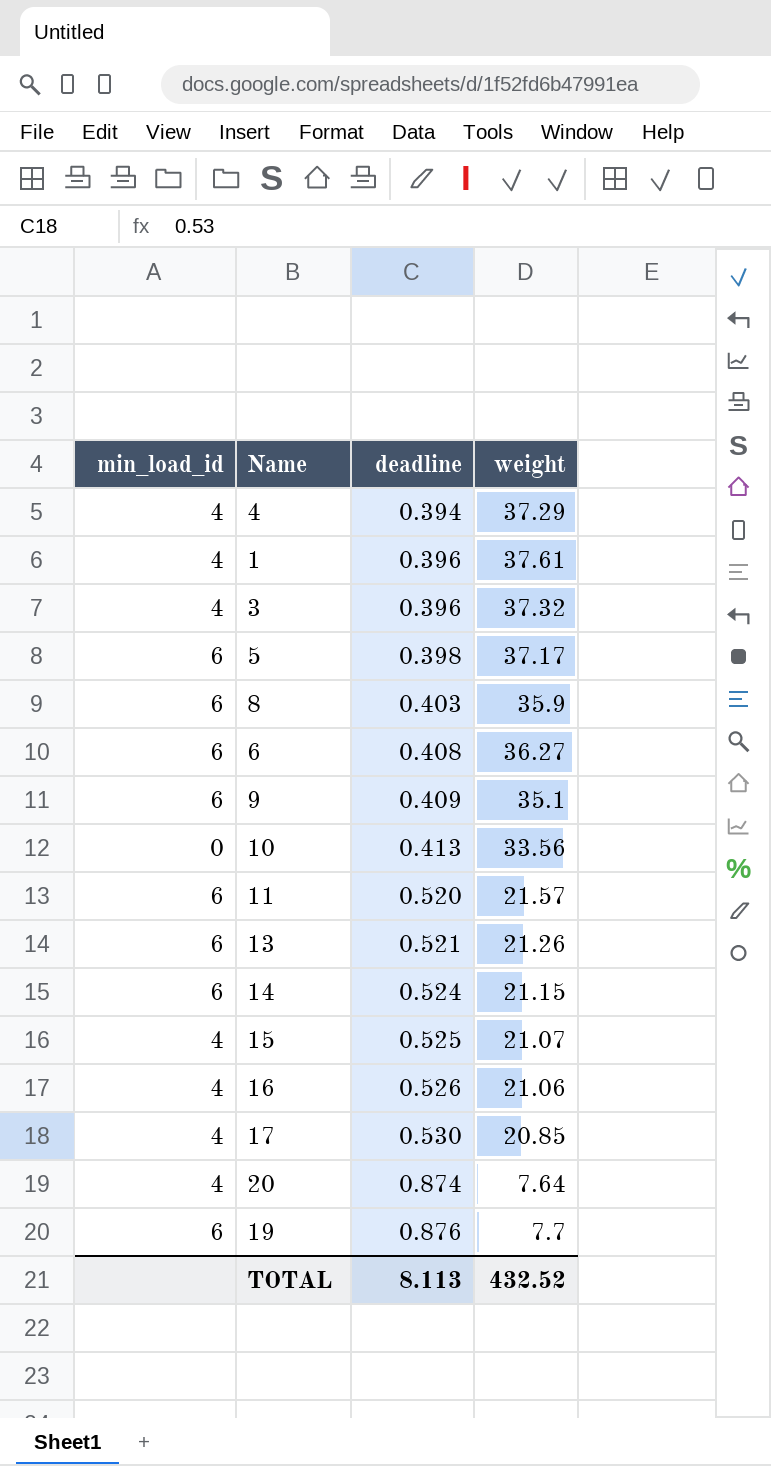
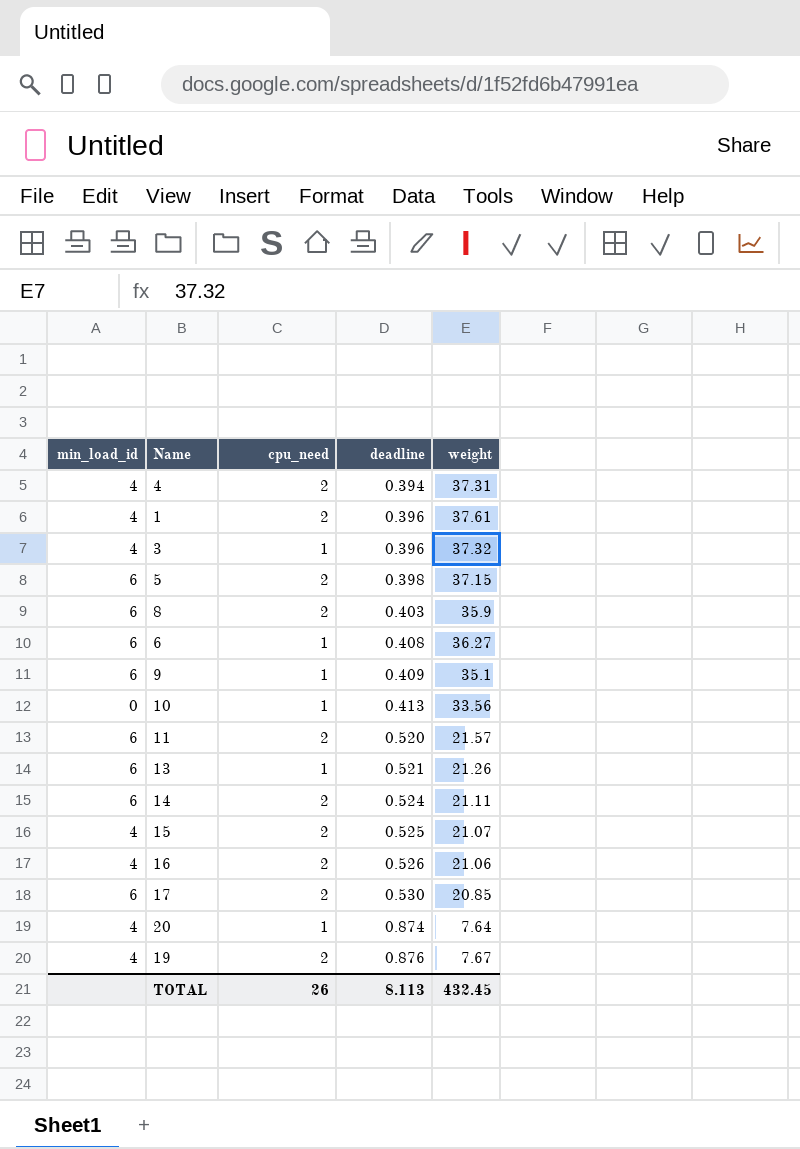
column cpu_need | position: none -> 3
4 | weight: 37.29 -> 37.31
5 | weight: 37.17 -> 37.15
14 | weight: 21.15 -> 21.11
17 | min_load_id: 4 -> 6
19 | min_load_id: 6 -> 4
19 | weight: 7.7 -> 7.67
TOTAL | weight: 432.52 -> 432.45

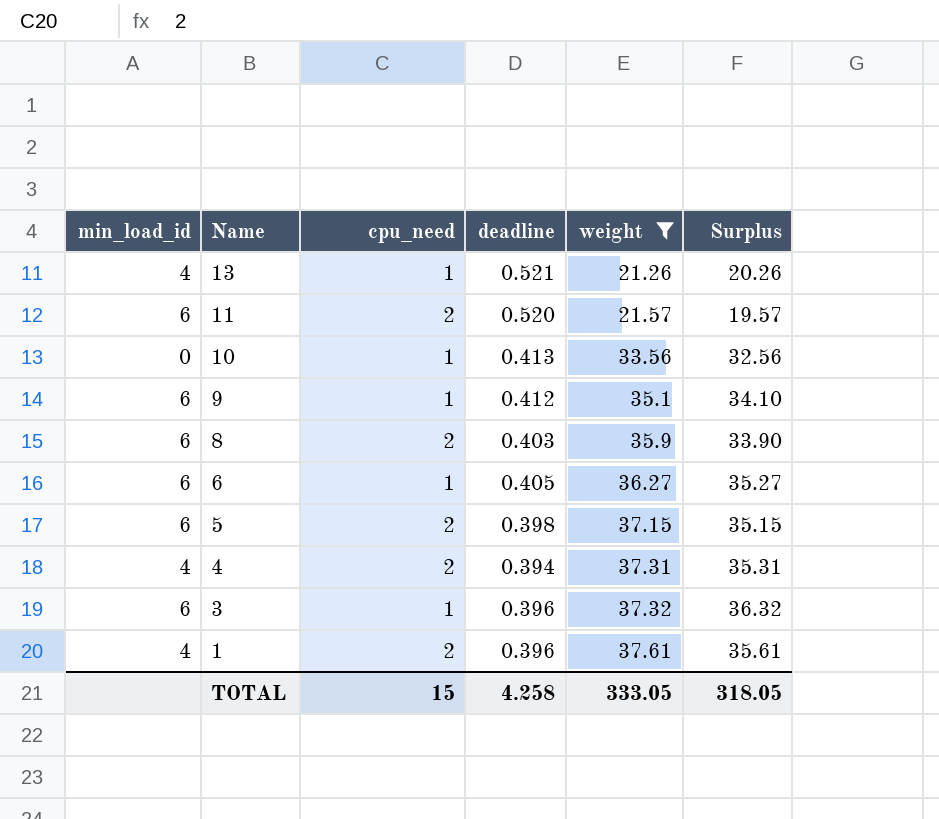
filter: none -> weight >= 21.26
row order: deadline ascending -> Name descending
column Surplus | formula: none -> [weight] - [cpu_need]
13 | min_load_id: 6 -> 4
9 | deadline: 0.409 -> 0.412
6 | deadline: 0.408 -> 0.405
3 | min_load_id: 4 -> 6
TOTAL | cpu_need: 26 -> 15
TOTAL | deadline: 8.113 -> 4.258
TOTAL | weight: 432.45 -> 333.05

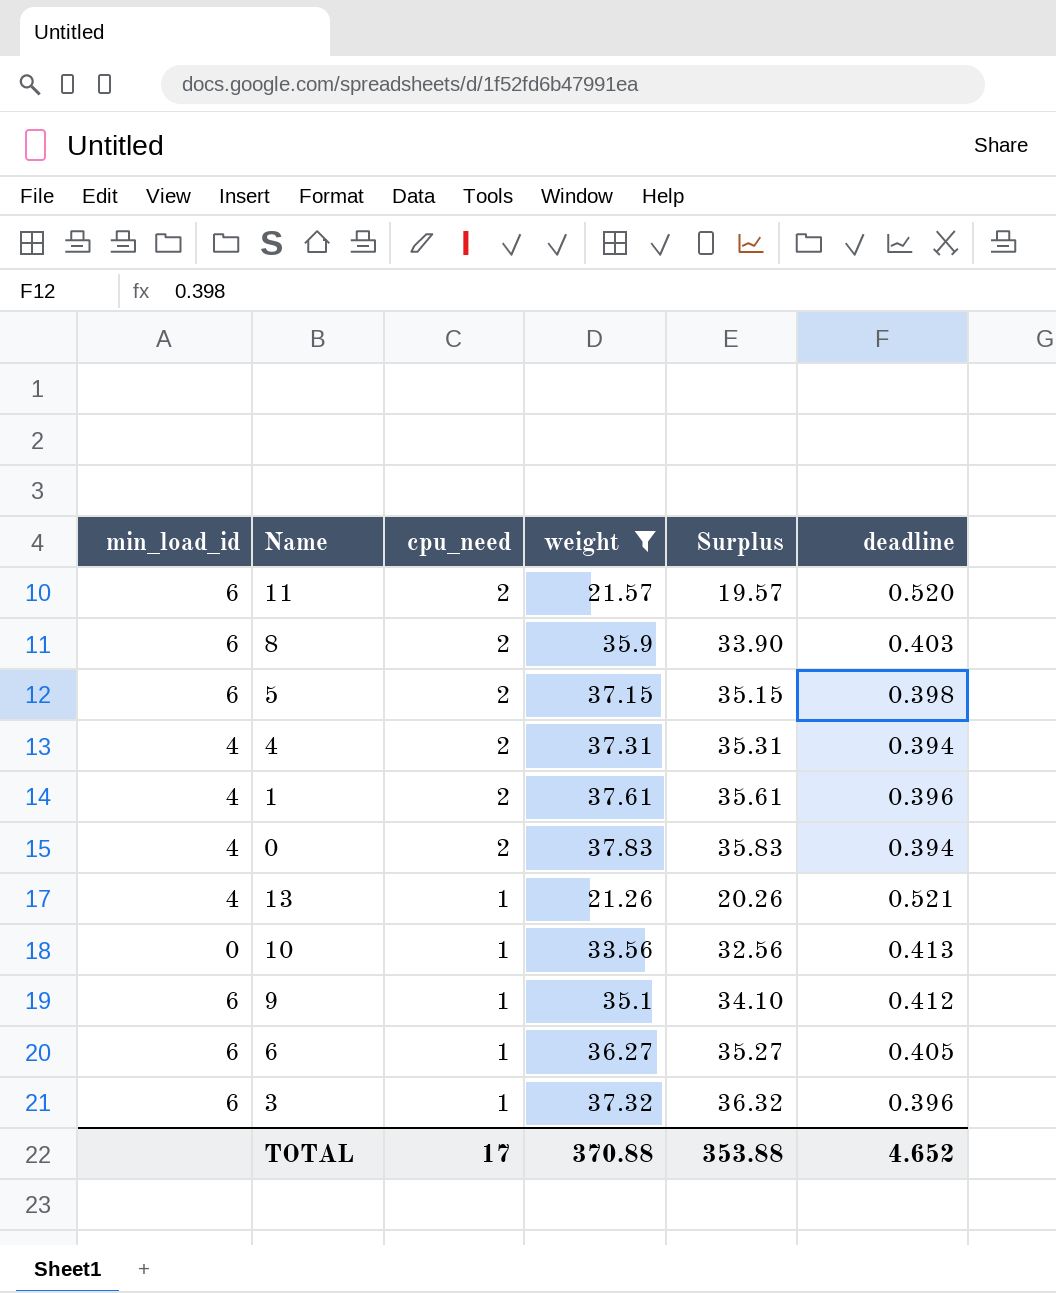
row order: Name descending -> cpu_need descending
column deadline | position: 4 -> 6
row 0: none -> 4 | 2 | 37.83 | 35.83 | 0.394
TOTAL | cpu_need: 15 -> 17
TOTAL | weight: 333.05 -> 370.88
TOTAL | Surplus: 318.05 -> 353.88
TOTAL | deadline: 4.258 -> 4.652

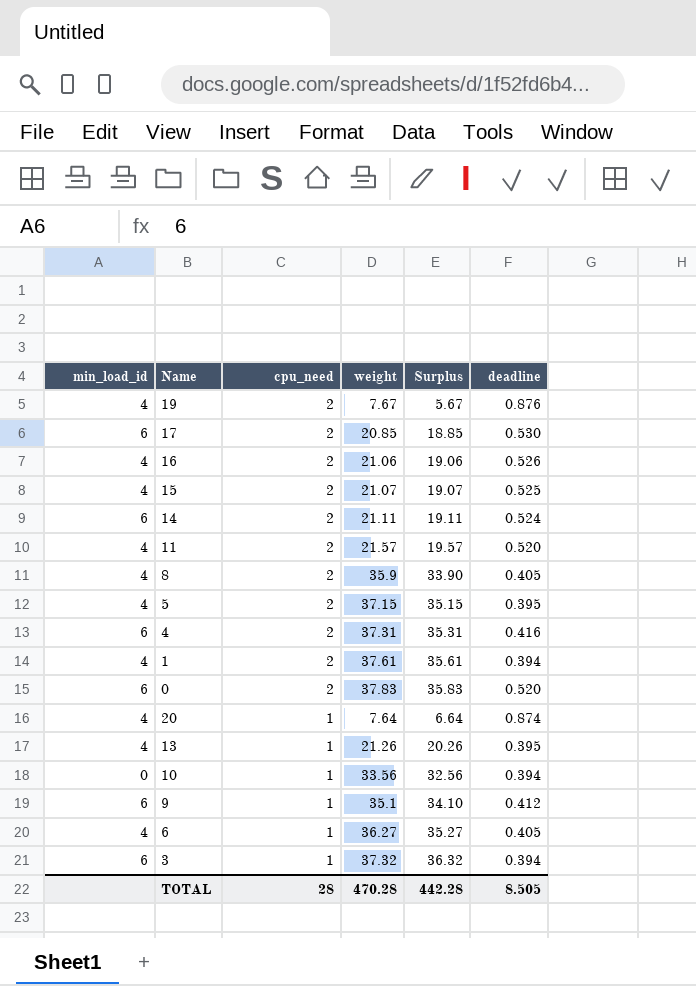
filter: weight >= 21.26 -> none
11 | min_load_id: 6 -> 4
8 | min_load_id: 6 -> 4
8 | deadline: 0.403 -> 0.405
5 | min_load_id: 6 -> 4
5 | deadline: 0.398 -> 0.395
4 | min_load_id: 4 -> 6
4 | deadline: 0.394 -> 0.416
1 | deadline: 0.396 -> 0.394
0 | min_load_id: 4 -> 6
0 | deadline: 0.394 -> 0.520
13 | deadline: 0.521 -> 0.395
10 | deadline: 0.413 -> 0.394
6 | min_load_id: 6 -> 4
3 | deadline: 0.396 -> 0.394
TOTAL | cpu_need: 17 -> 28
TOTAL | weight: 370.88 -> 470.28
TOTAL | Surplus: 353.88 -> 442.28
TOTAL | deadline: 4.652 -> 8.505

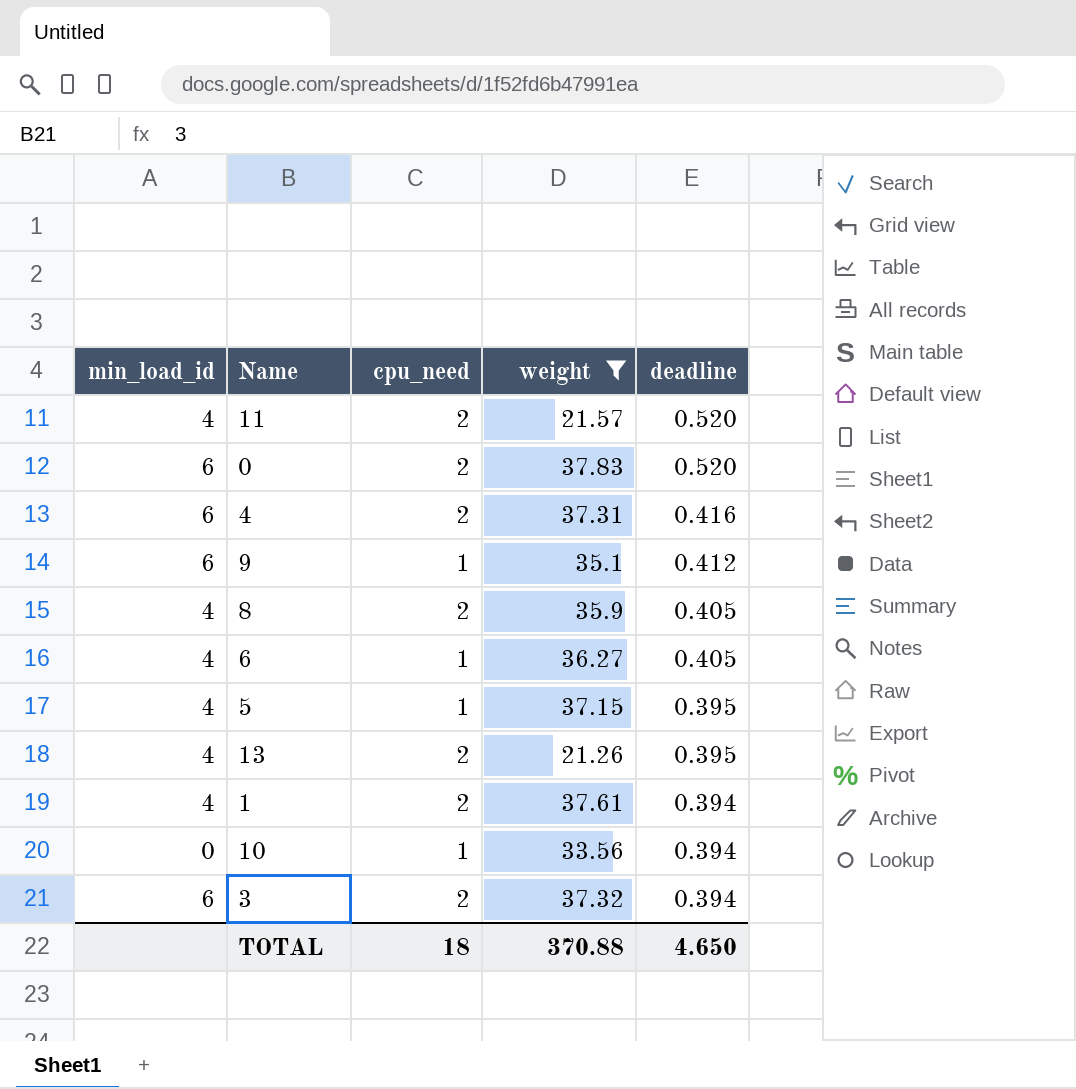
filter: none -> weight >= 21.26
row order: cpu_need descending -> deadline descending
column Surplus | formula: [weight] - [cpu_need] -> none
5 | cpu_need: 2 -> 1
13 | cpu_need: 1 -> 2
3 | cpu_need: 1 -> 2
TOTAL | cpu_need: 28 -> 18
TOTAL | weight: 470.28 -> 370.88
TOTAL | deadline: 8.505 -> 4.650

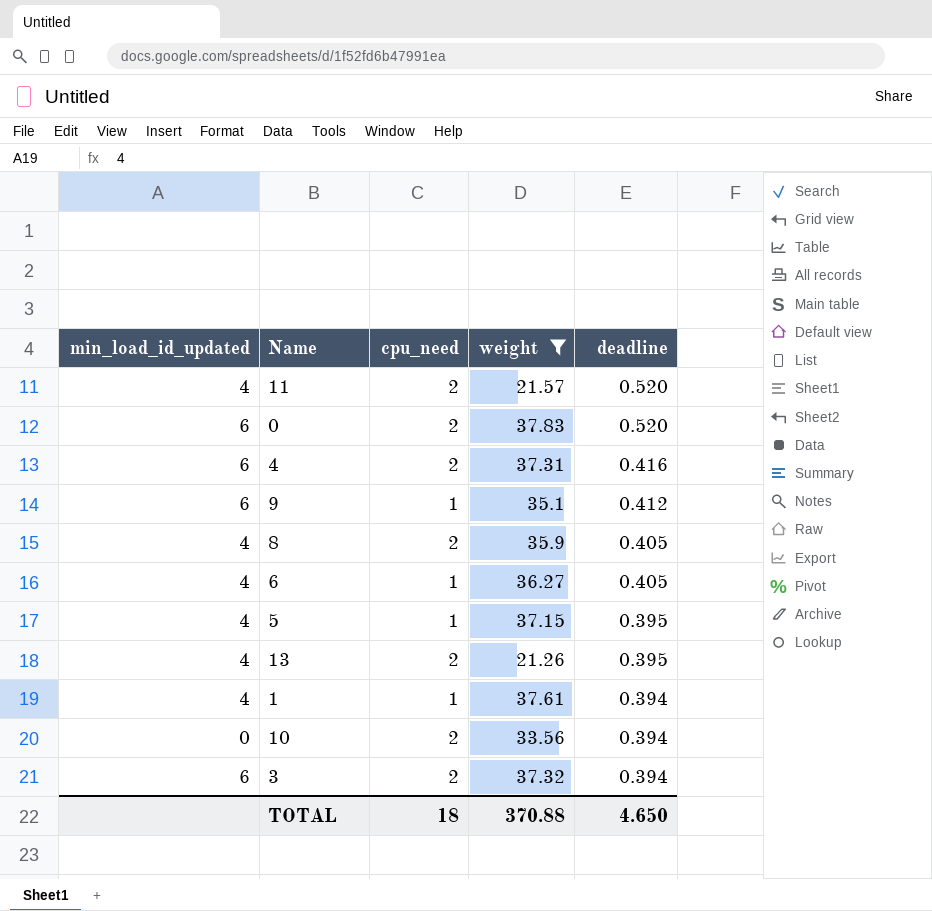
column name: min_load_id -> min_load_id_updated
1 | cpu_need: 2 -> 1
10 | cpu_need: 1 -> 2

